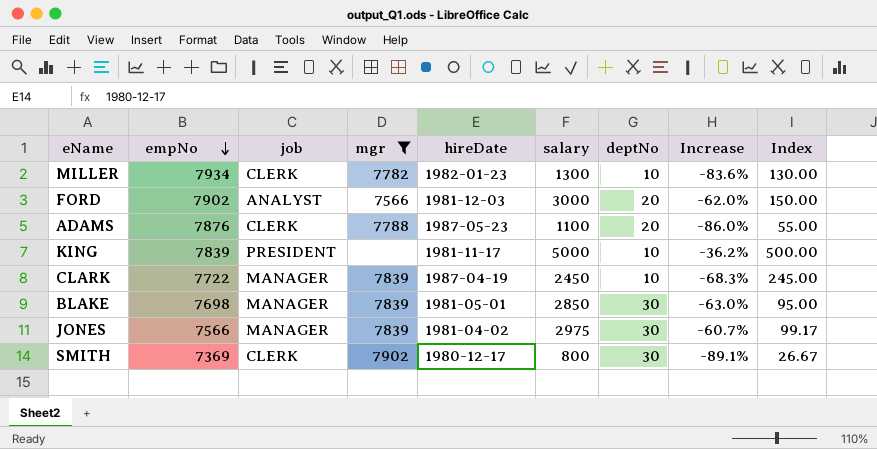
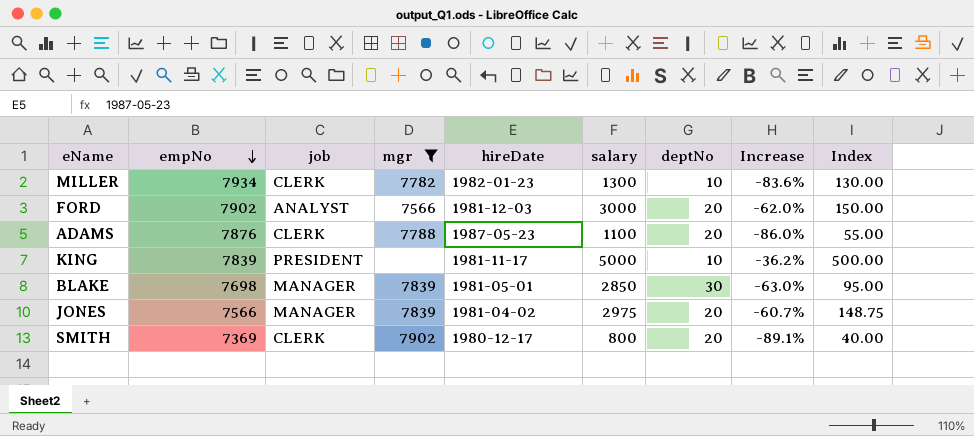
row CLARK: 7722 | MANAGER | 7839 | 1987-04-19 | 2450 | 10 | -68.3% | 245.00 -> none
JONES | deptNo: 30 -> 20
JONES | Index: 99.17 -> 148.75
SMITH | deptNo: 30 -> 20
SMITH | Index: 26.67 -> 40.00

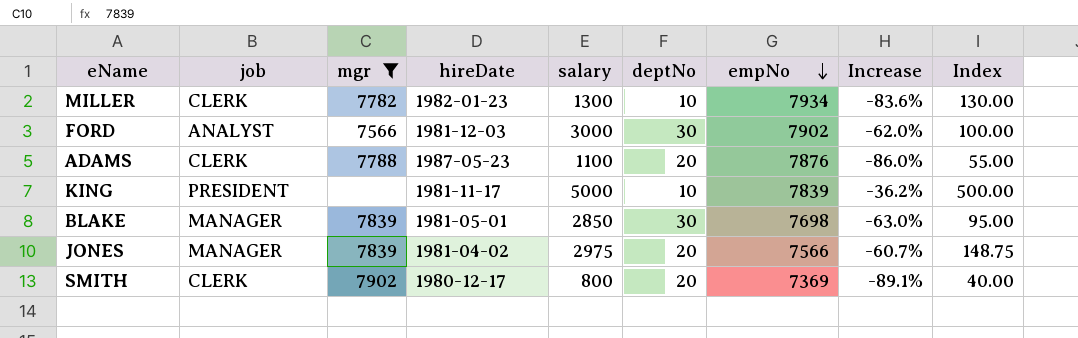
column empNo | position: 2 -> 7
FORD | deptNo: 20 -> 30
FORD | Index: 150.00 -> 100.00

